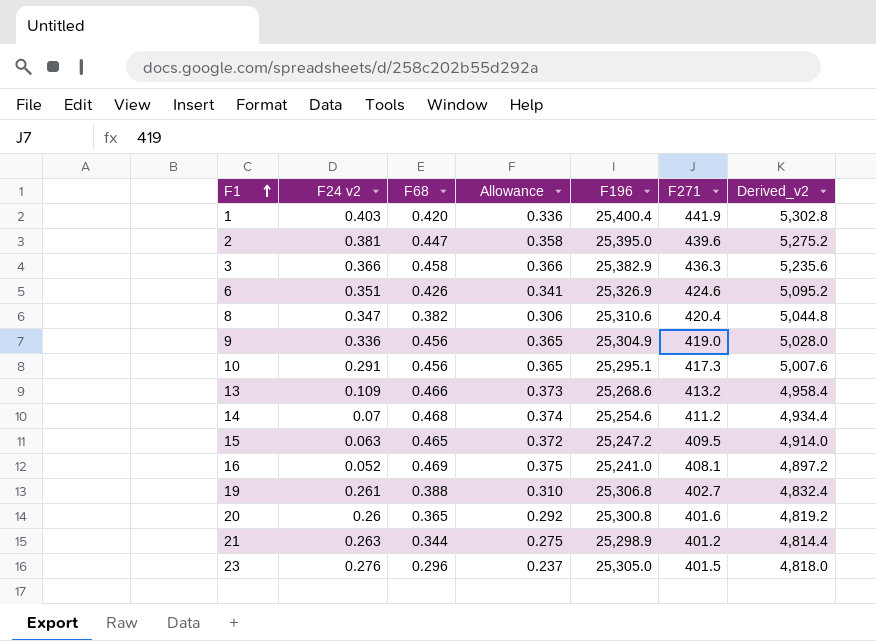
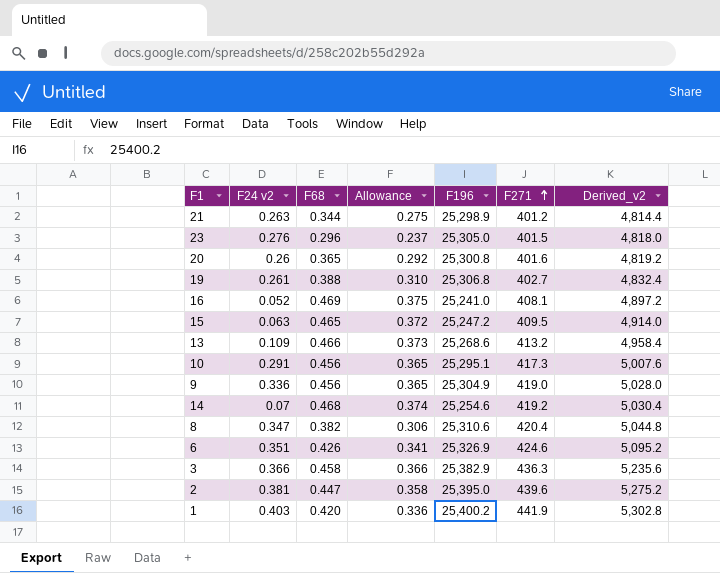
row order: F1 ascending -> F271 ascending
14 | F271: 411.2 -> 419.2
14 | Derived_v2: 4,934.4 -> 5,030.4
1 | F196: 25,400.4 -> 25,400.2

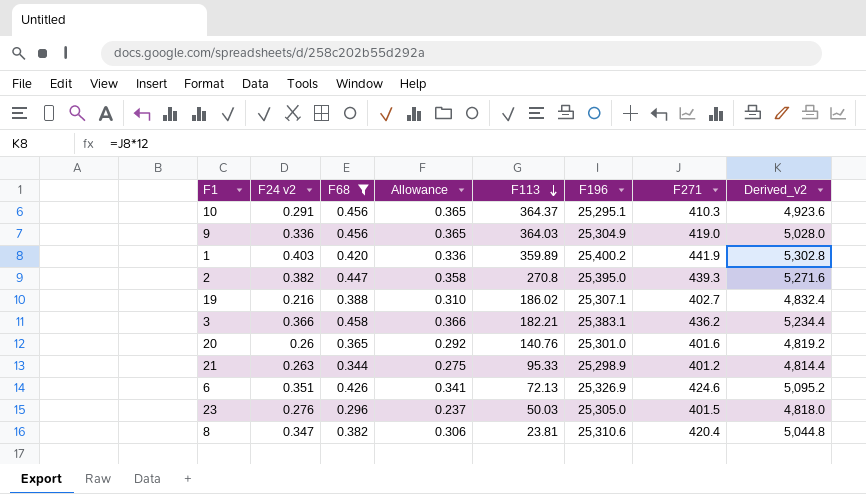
filter: none -> F68 <= 0.458
row order: F271 ascending -> F113 descending
column F113 | position: none -> 5
10 | F271: 417.3 -> 410.3
10 | Derived_v2: 5,007.6 -> 4,923.6
2 | F24 v2: 0.381 -> 0.382
2 | F271: 439.6 -> 439.3
2 | Derived_v2: 5,275.2 -> 5,271.6
19 | F24 v2: 0.261 -> 0.216
19 | F196: 25,306.8 -> 25,307.1
3 | F196: 25,382.9 -> 25,383.1
3 | F271: 436.3 -> 436.2
3 | Derived_v2: 5,235.6 -> 5,234.4
20 | F196: 25,300.8 -> 25,301.0

